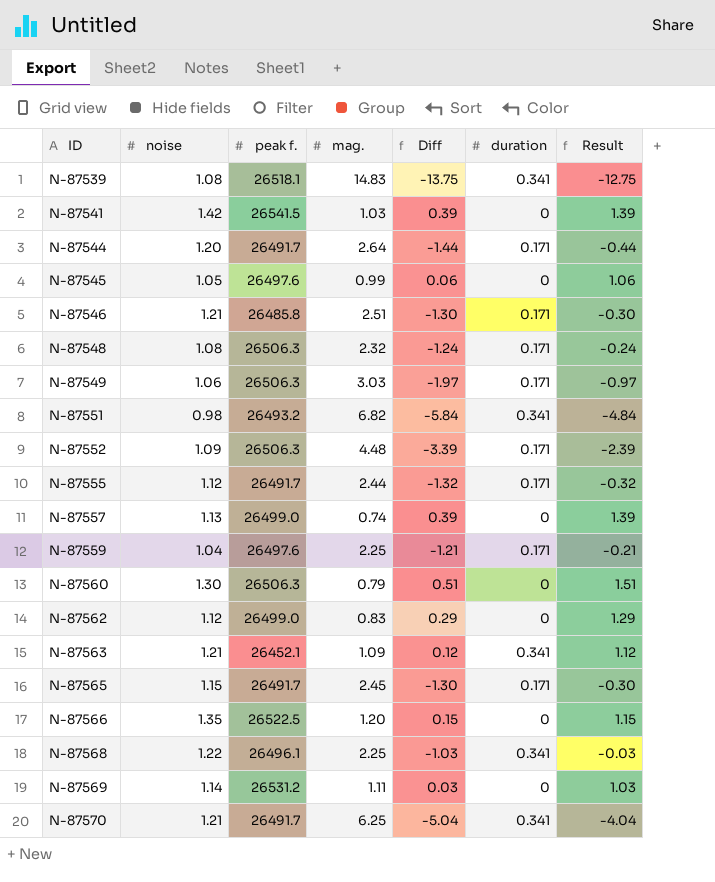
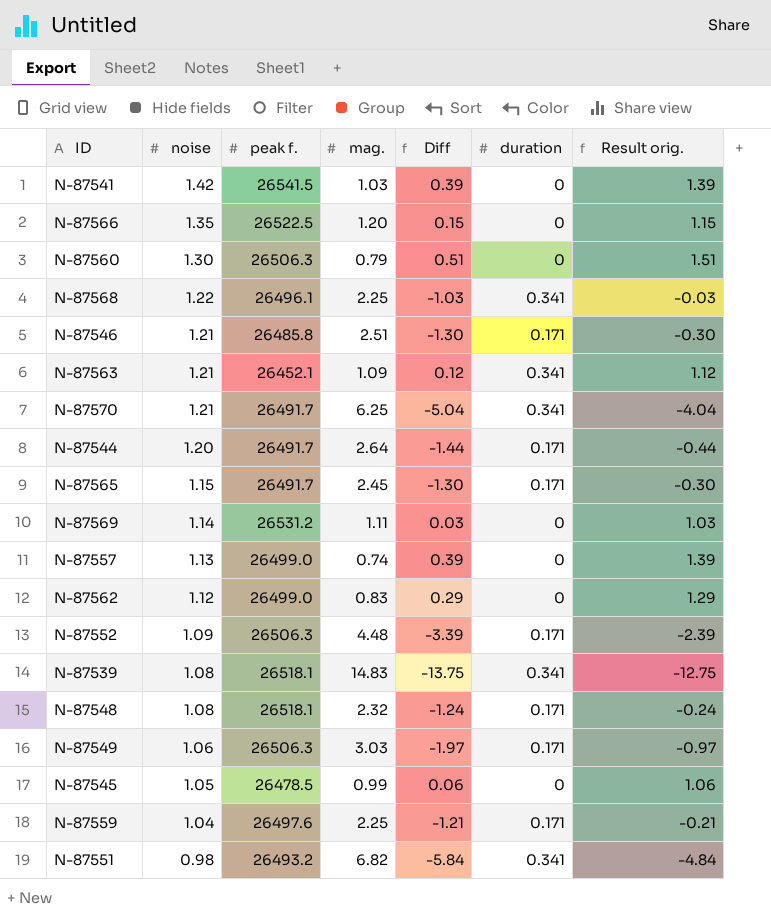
row order: ID ascending -> noise descending
column name: Result -> Result orig.
row N-87555: 1.12 | 26491.7 | 2.44 | -1.32 | 0.171 | -0.32 -> none
N-87548 | peak f.: 26506.3 -> 26518.1
N-87545 | peak f.: 26497.6 -> 26478.5

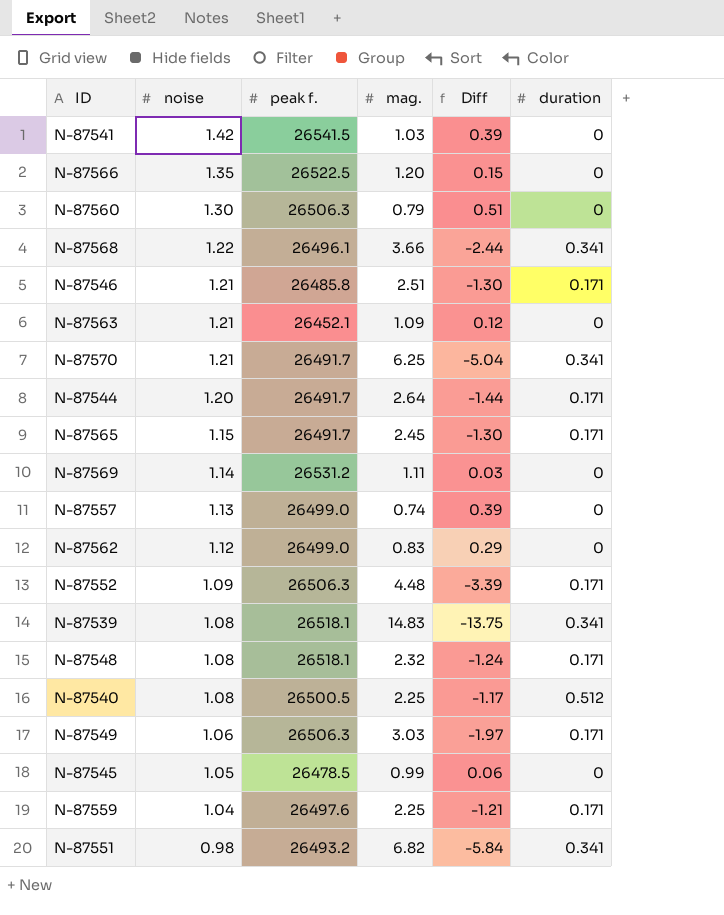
column Result orig. | formula: [Diff] + 1 -> none
N-87568 | mag.: 2.25 -> 3.66
N-87568 | Diff: -1.03 -> -2.44
N-87563 | duration: 0.341 -> 0
row N-87540: none -> 1.08 | 26500.5 | 2.25 | -1.17 | 0.512

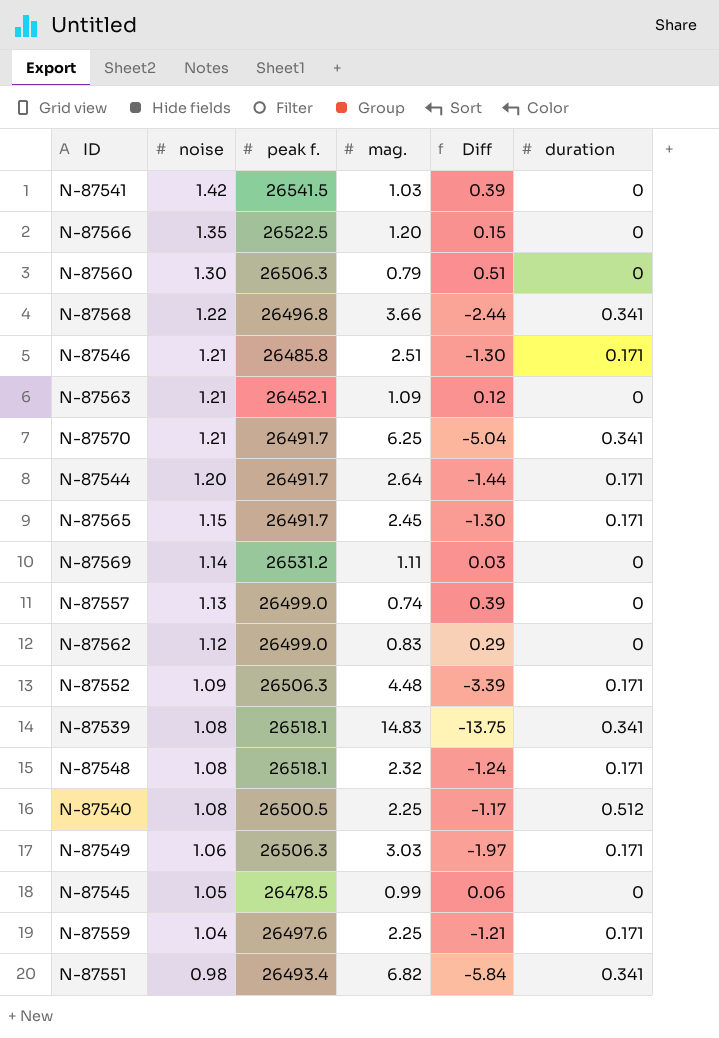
N-87568 | peak f.: 26496.1 -> 26496.8
N-87551 | peak f.: 26493.2 -> 26493.4

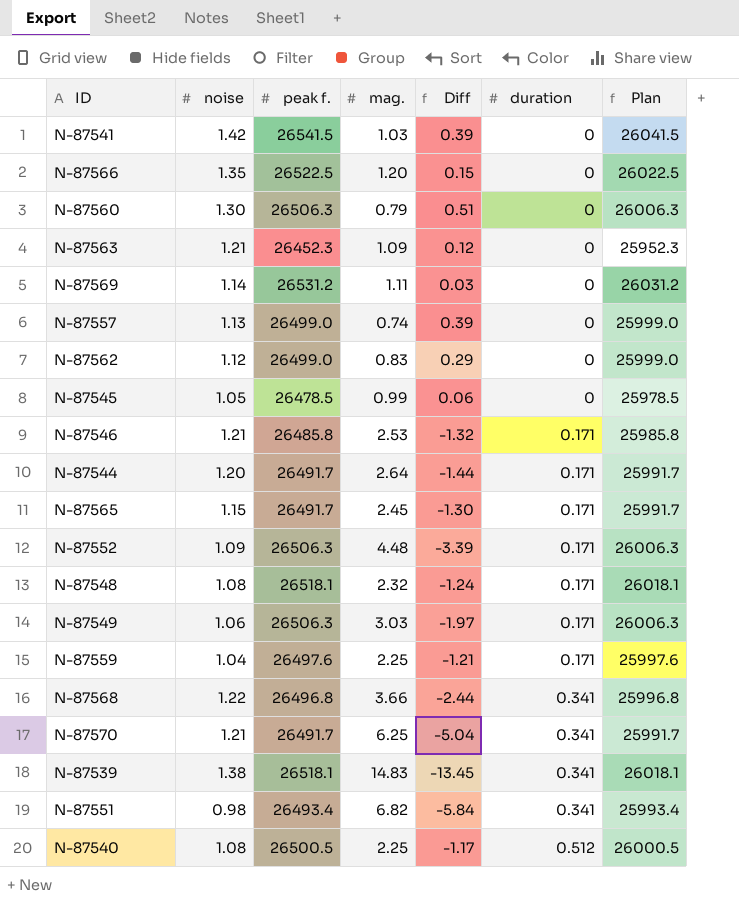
row order: noise descending -> duration ascending
column Plan | formula: none -> [peak f.] - 500
N-87563 | peak f.: 26452.1 -> 26452.3
N-87546 | mag.: 2.51 -> 2.53
N-87546 | Diff: -1.30 -> -1.32
N-87539 | noise: 1.08 -> 1.38
N-87539 | Diff: -13.75 -> -13.45

